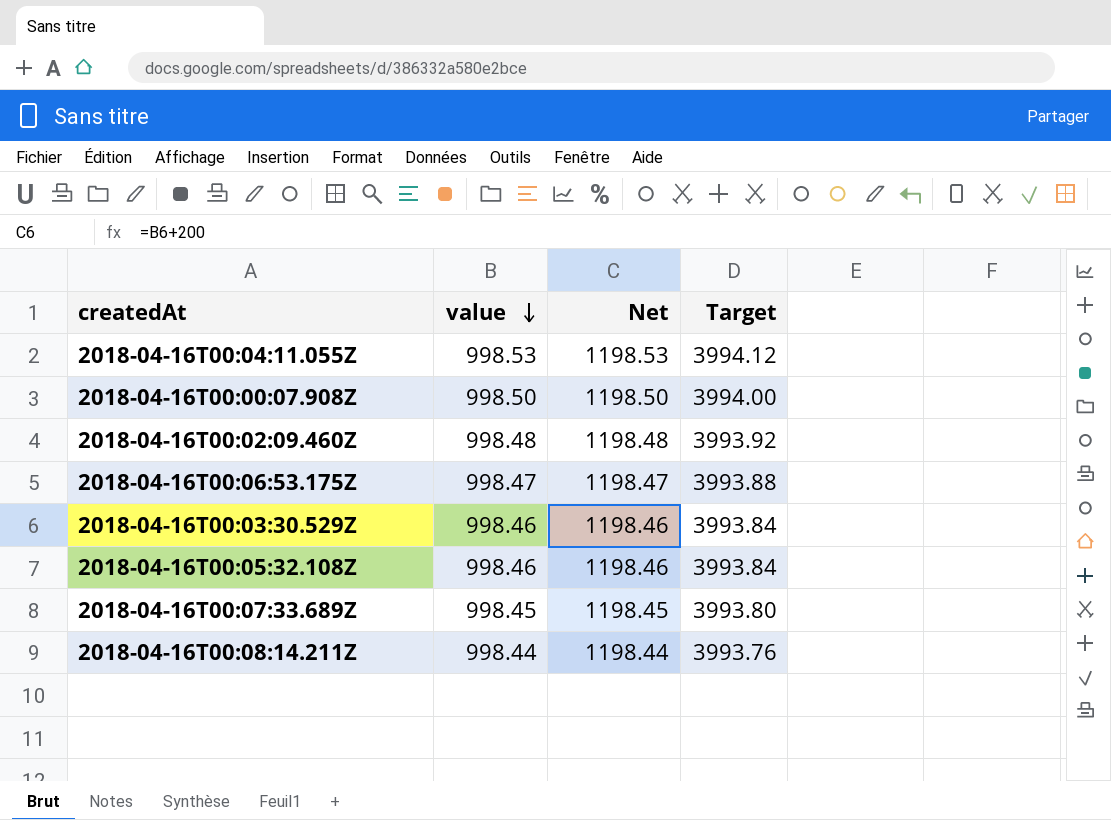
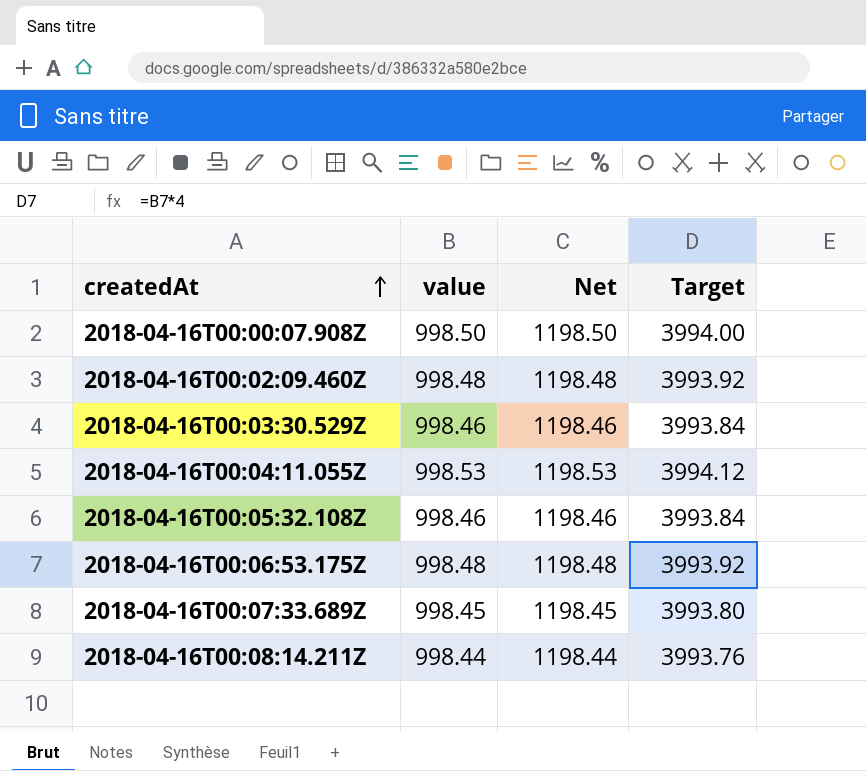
row order: value descending -> createdAt ascending
2018-04-16T00:06:53.175Z | value: 998.47 -> 998.48
2018-04-16T00:06:53.175Z | Net: 1198.47 -> 1198.48
2018-04-16T00:06:53.175Z | Target: 3993.88 -> 3993.92

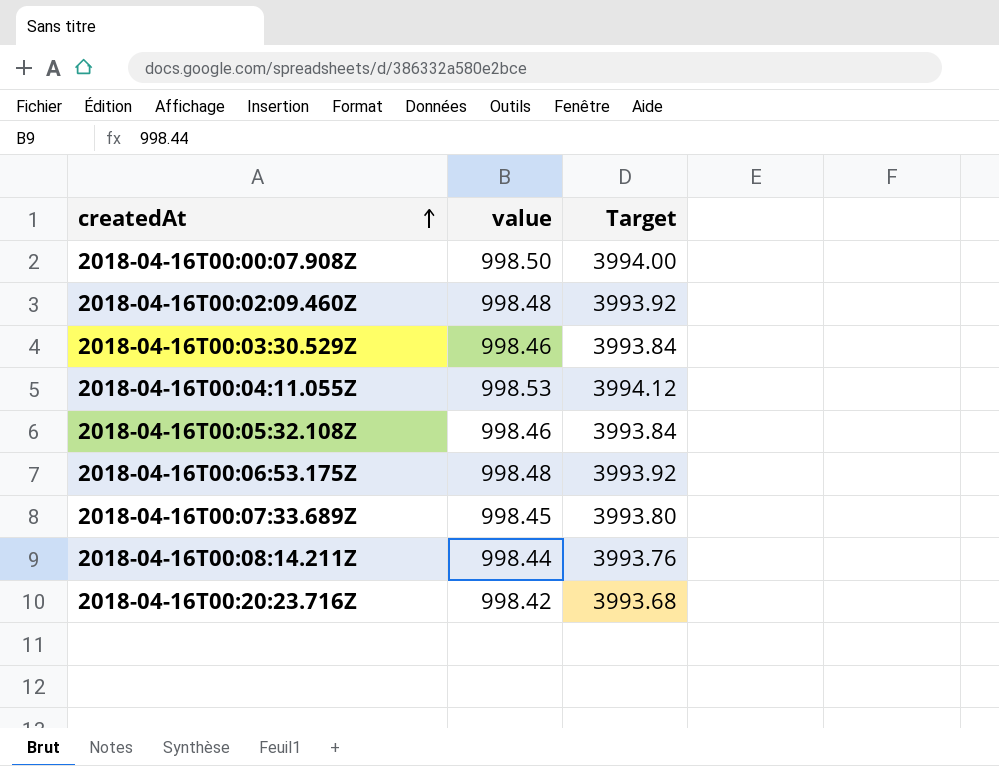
column Net | formula: [value] + 200 -> none
row 2018-04-16T00:20:23.716Z: none -> 998.42 | 3993.68

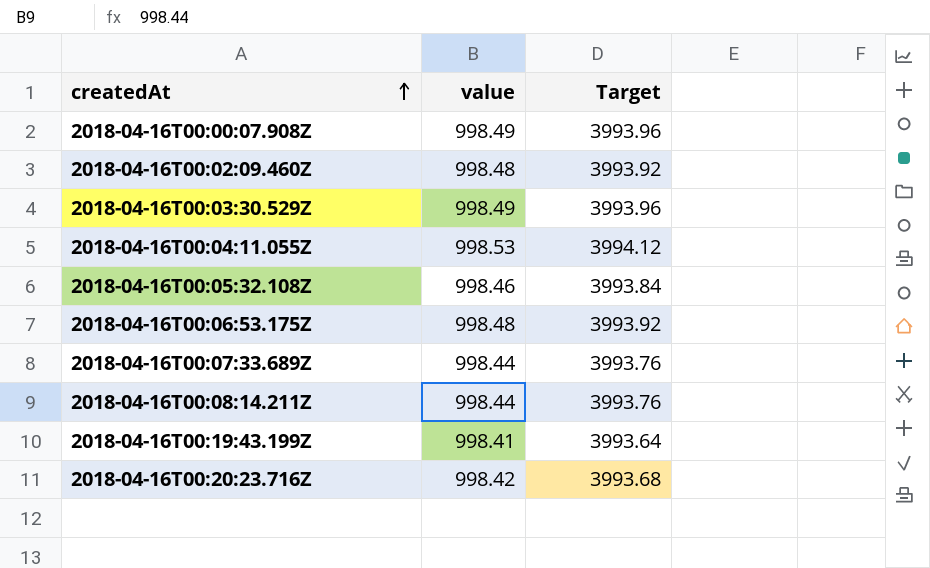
2018-04-16T00:00:07.908Z | value: 998.50 -> 998.49
2018-04-16T00:00:07.908Z | Target: 3994.00 -> 3993.96
2018-04-16T00:03:30.529Z | value: 998.46 -> 998.49
2018-04-16T00:03:30.529Z | Target: 3993.84 -> 3993.96
2018-04-16T00:07:33.689Z | value: 998.45 -> 998.44
2018-04-16T00:07:33.689Z | Target: 3993.80 -> 3993.76
row 2018-04-16T00:19:43.199Z: none -> 998.41 | 3993.64

